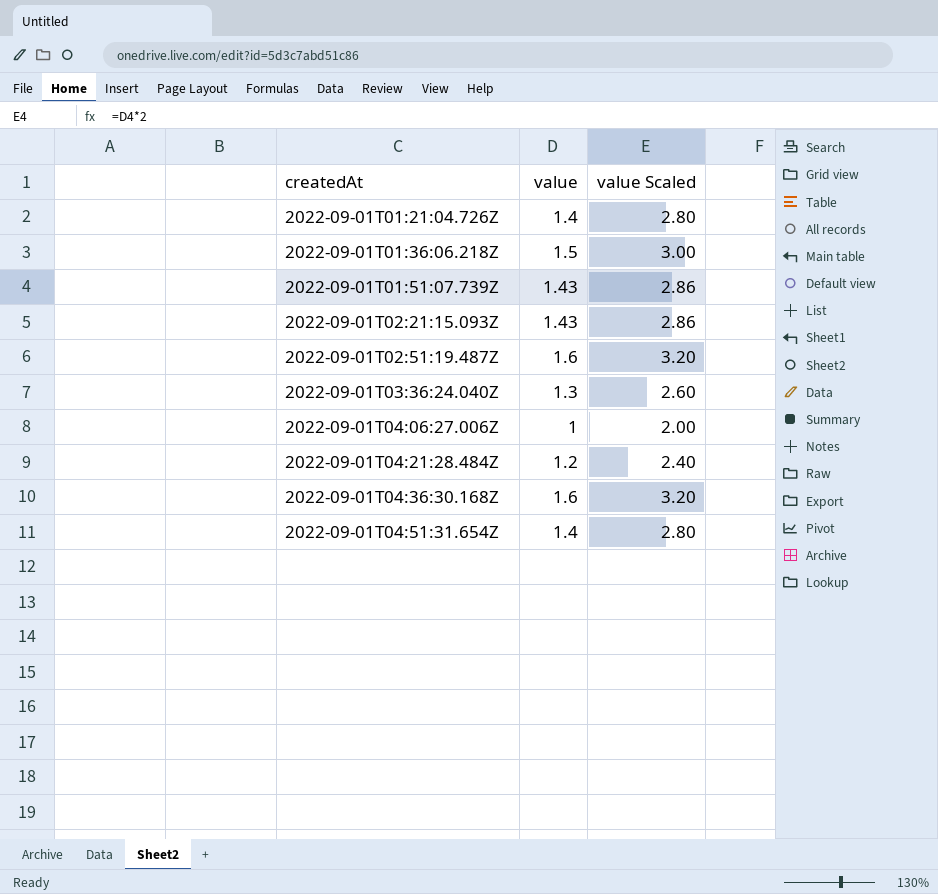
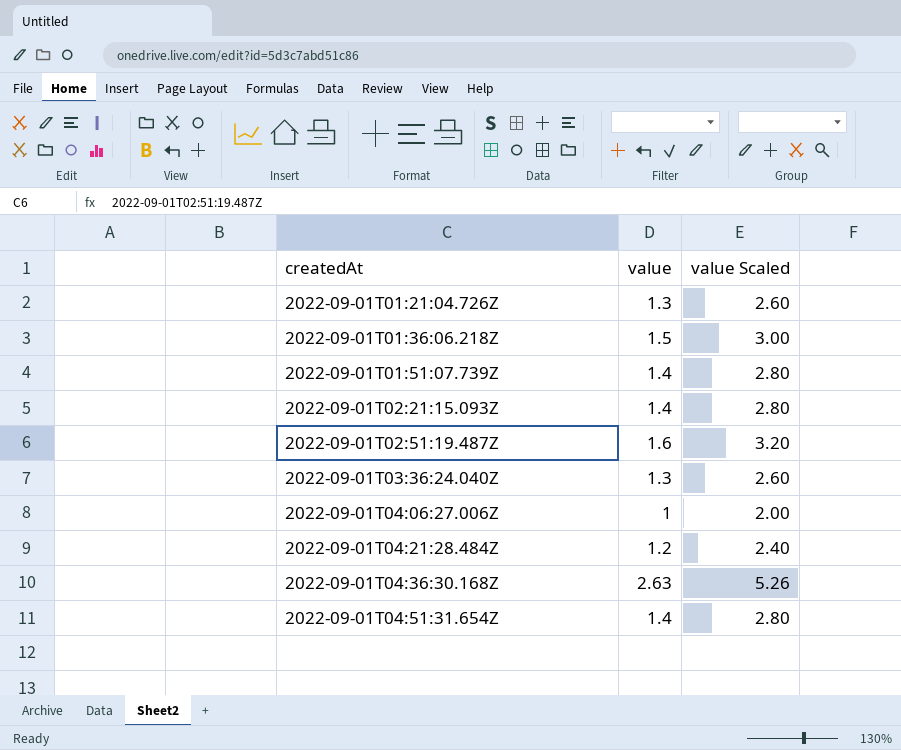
2022-09-01T01:21:04.726Z | value: 1.4 -> 1.3
2022-09-01T01:21:04.726Z | value Scaled: 2.80 -> 2.60
2022-09-01T01:51:07.739Z | value: 1.43 -> 1.4
2022-09-01T01:51:07.739Z | value Scaled: 2.86 -> 2.80
2022-09-01T02:21:15.093Z | value: 1.43 -> 1.4
2022-09-01T02:21:15.093Z | value Scaled: 2.86 -> 2.80
2022-09-01T04:36:30.168Z | value: 1.6 -> 2.63
2022-09-01T04:36:30.168Z | value Scaled: 3.20 -> 5.26

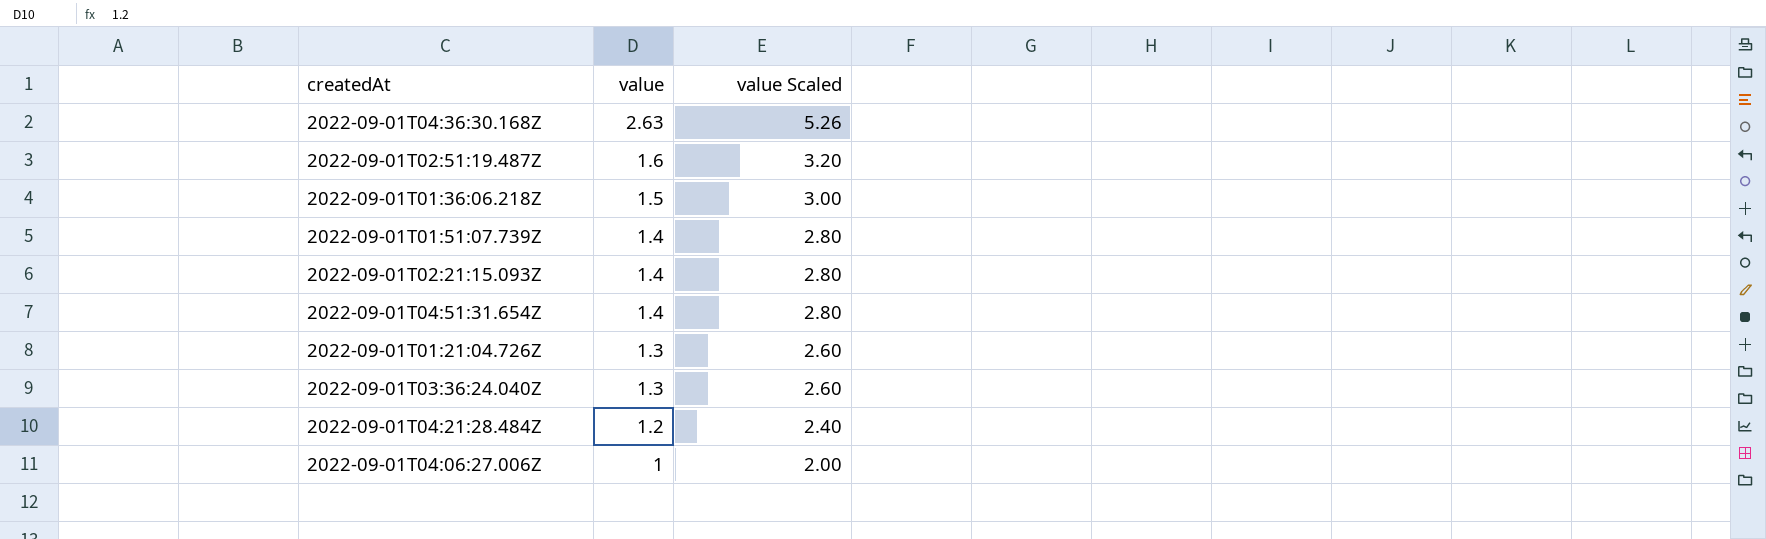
row order: createdAt ascending -> value descending

